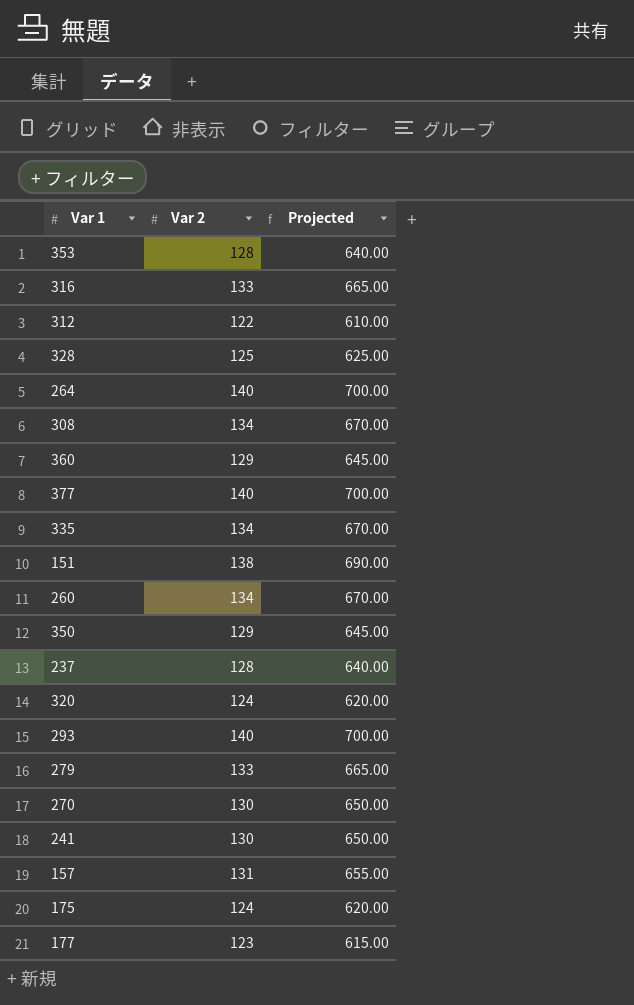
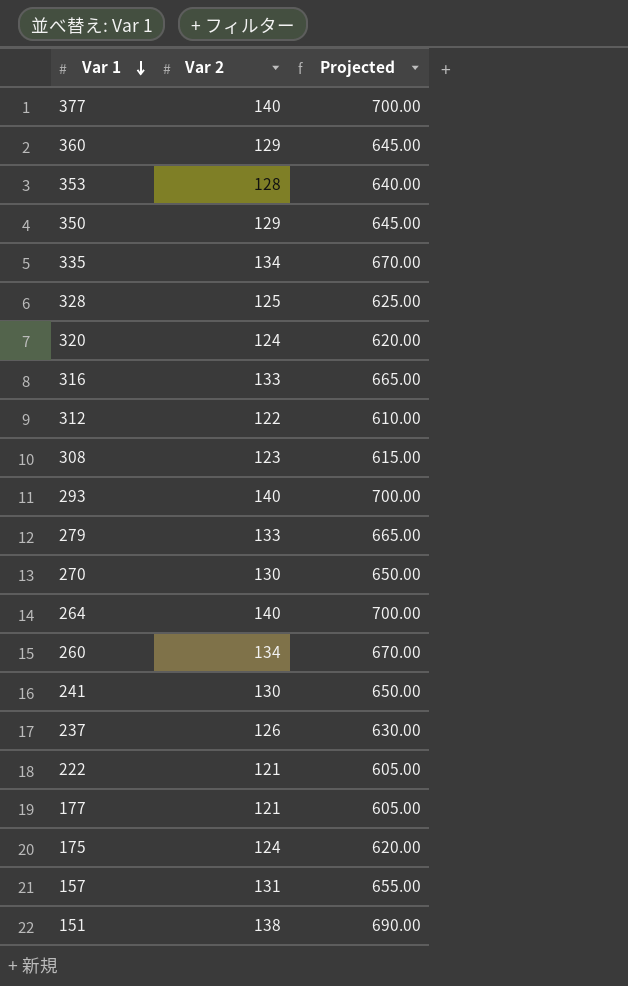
row order: none -> Var 1 descending
308 | Var 2: 134 -> 123
308 | Projected: 670.00 -> 615.00
237 | Var 2: 128 -> 126
237 | Projected: 640.00 -> 630.00
row 222: none -> 121 | 605.00
177 | Var 2: 123 -> 121
177 | Projected: 615.00 -> 605.00

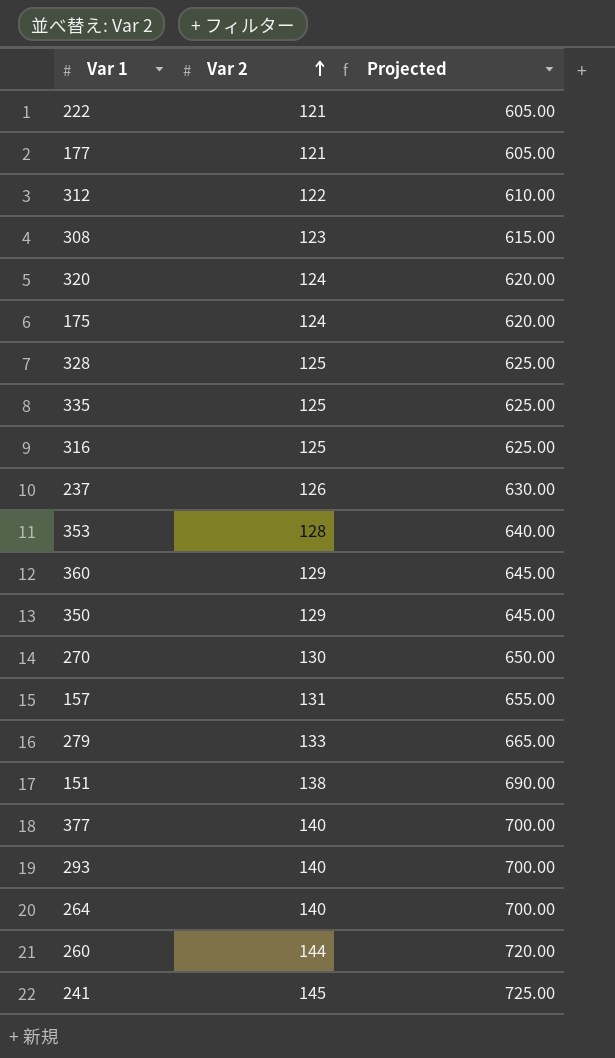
row order: Var 1 descending -> Var 2 ascending
335 | Var 2: 134 -> 125
335 | Projected: 670.00 -> 625.00
316 | Var 2: 133 -> 125
316 | Projected: 665.00 -> 625.00
260 | Var 2: 134 -> 144
260 | Projected: 670.00 -> 720.00
241 | Var 2: 130 -> 145
241 | Projected: 650.00 -> 725.00

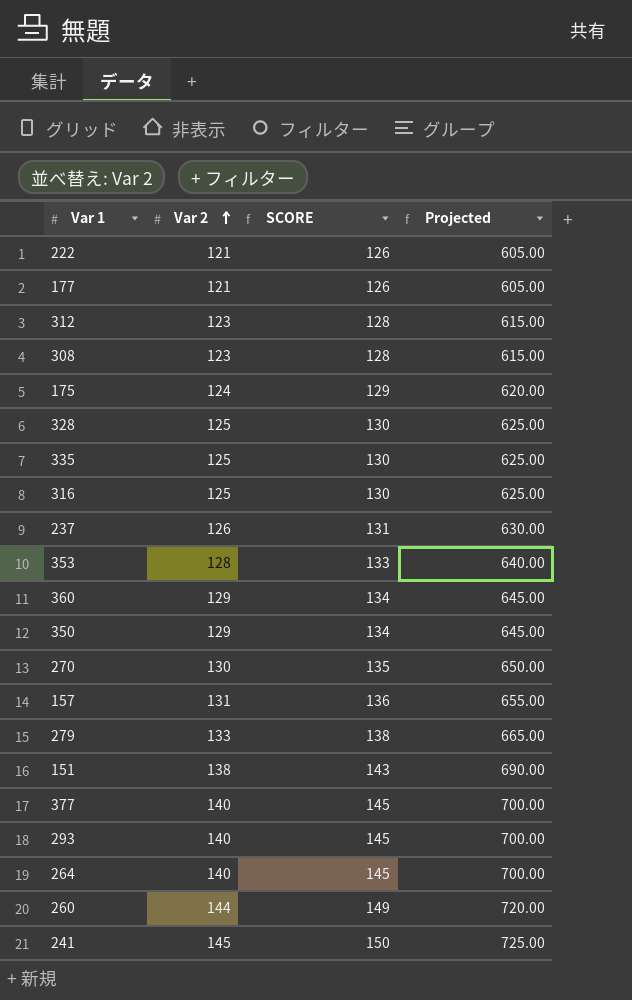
column SCORE | formula: none -> [Var 2] + 5
row 320: 124 | 620.00 -> none
312 | Var 2: 122 -> 123
312 | Projected: 610.00 -> 615.00

